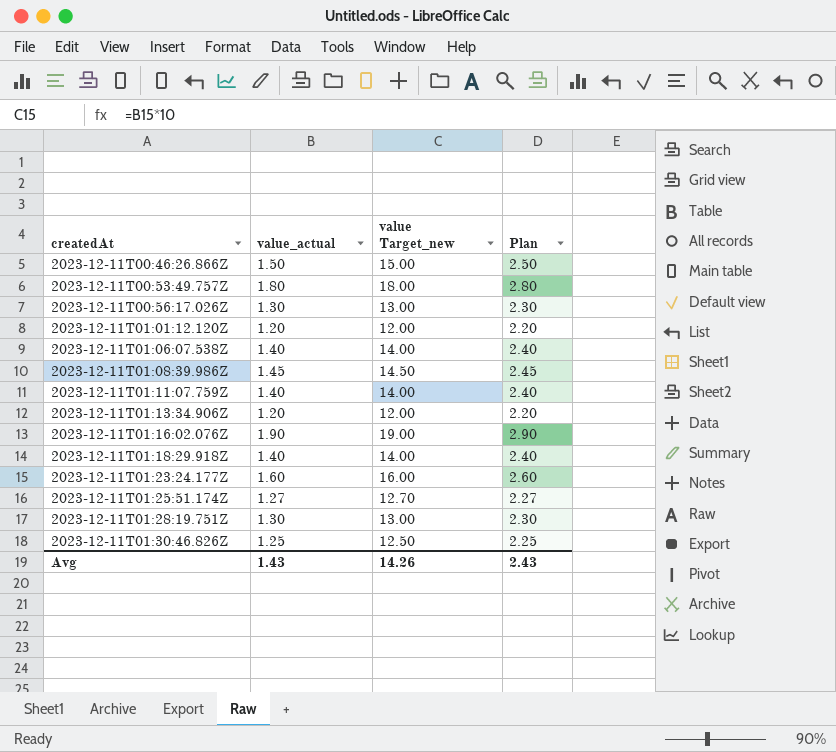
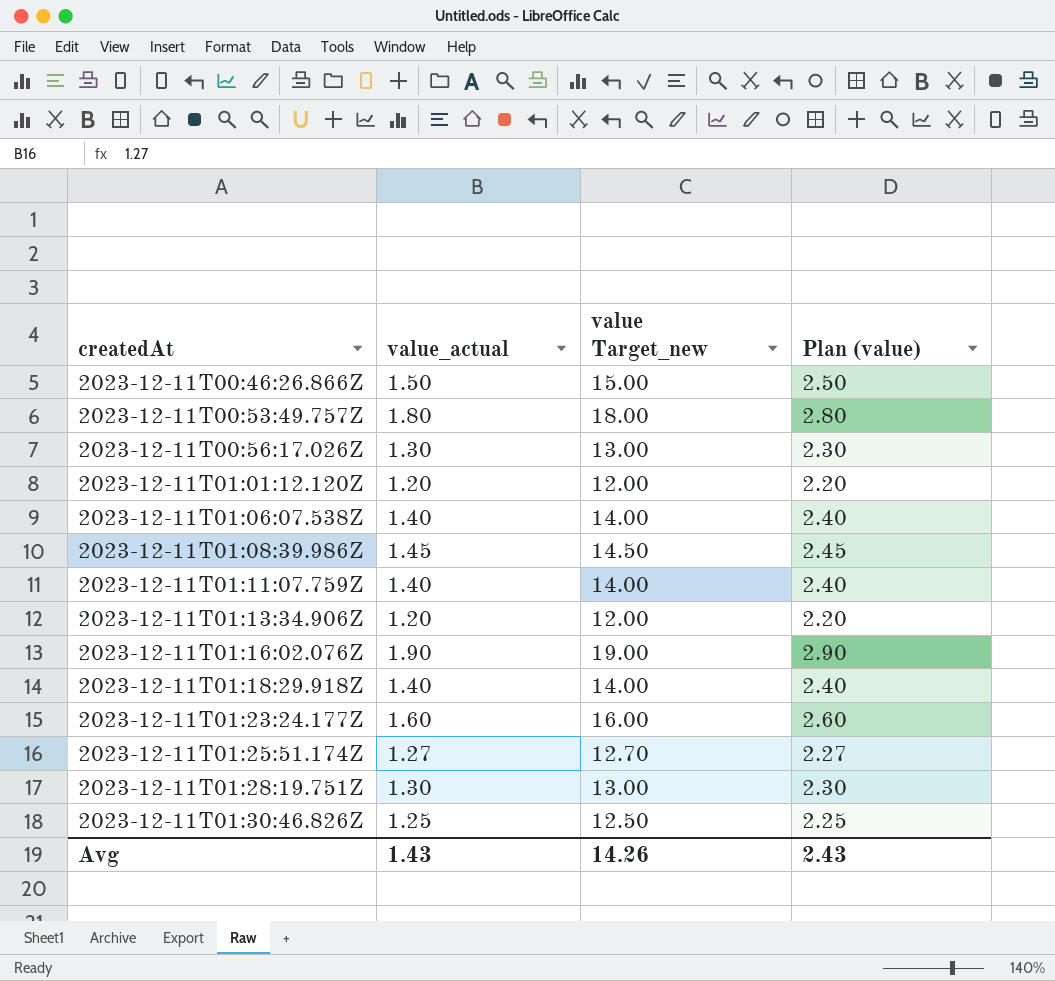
column name: Plan -> Plan (value)

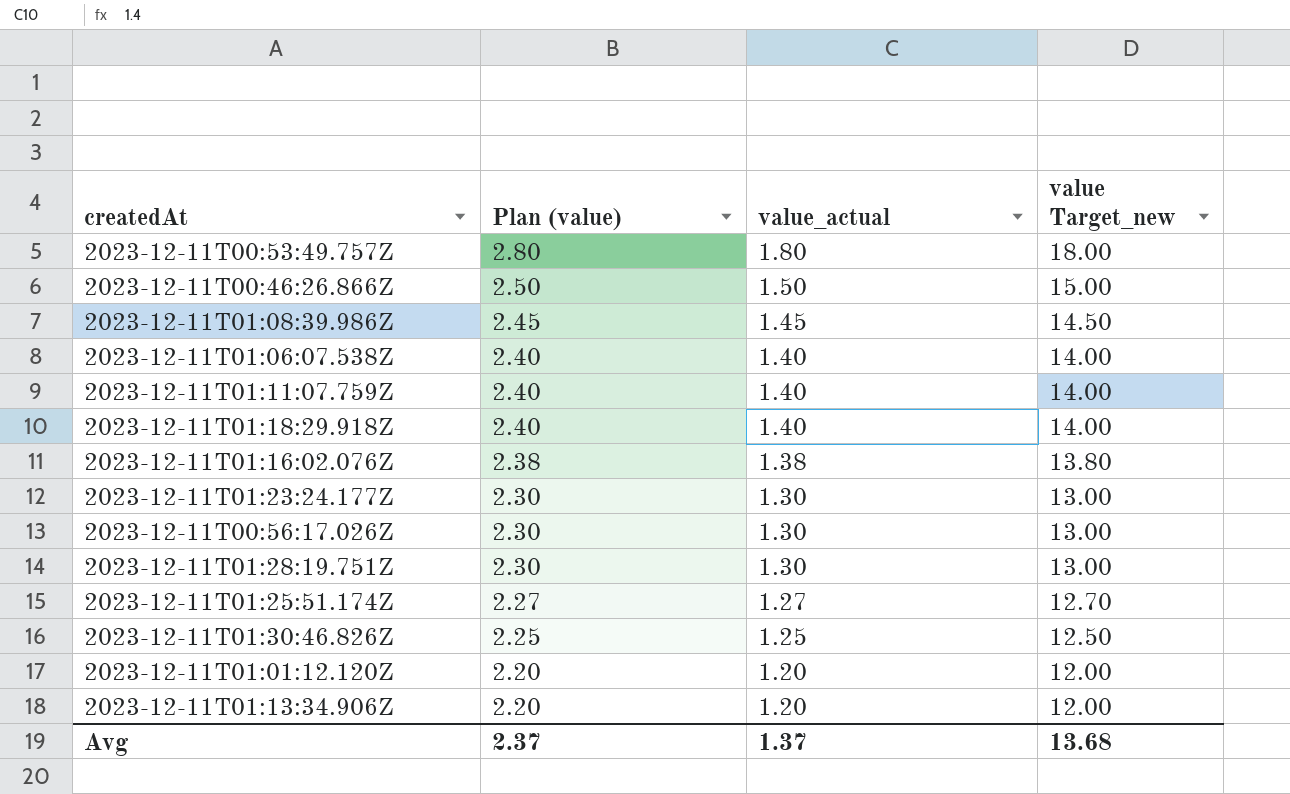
row order: createdAt ascending -> Plan (value) descending
column Plan (value) | position: 4 -> 2
2023-12-11T01:16:02.076Z | Plan (value): 2.90 -> 2.38
2023-12-11T01:16:02.076Z | value_actual: 1.90 -> 1.38
2023-12-11T01:16:02.076Z | value Target_new: 19.00 -> 13.80
2023-12-11T01:23:24.177Z | Plan (value): 2.60 -> 2.30
2023-12-11T01:23:24.177Z | value_actual: 1.60 -> 1.30
2023-12-11T01:23:24.177Z | value Target_new: 16.00 -> 13.00
Avg | Plan (value): 2.43 -> 2.37
Avg | value_actual: 1.43 -> 1.37
Avg | value Target_new: 14.26 -> 13.68

